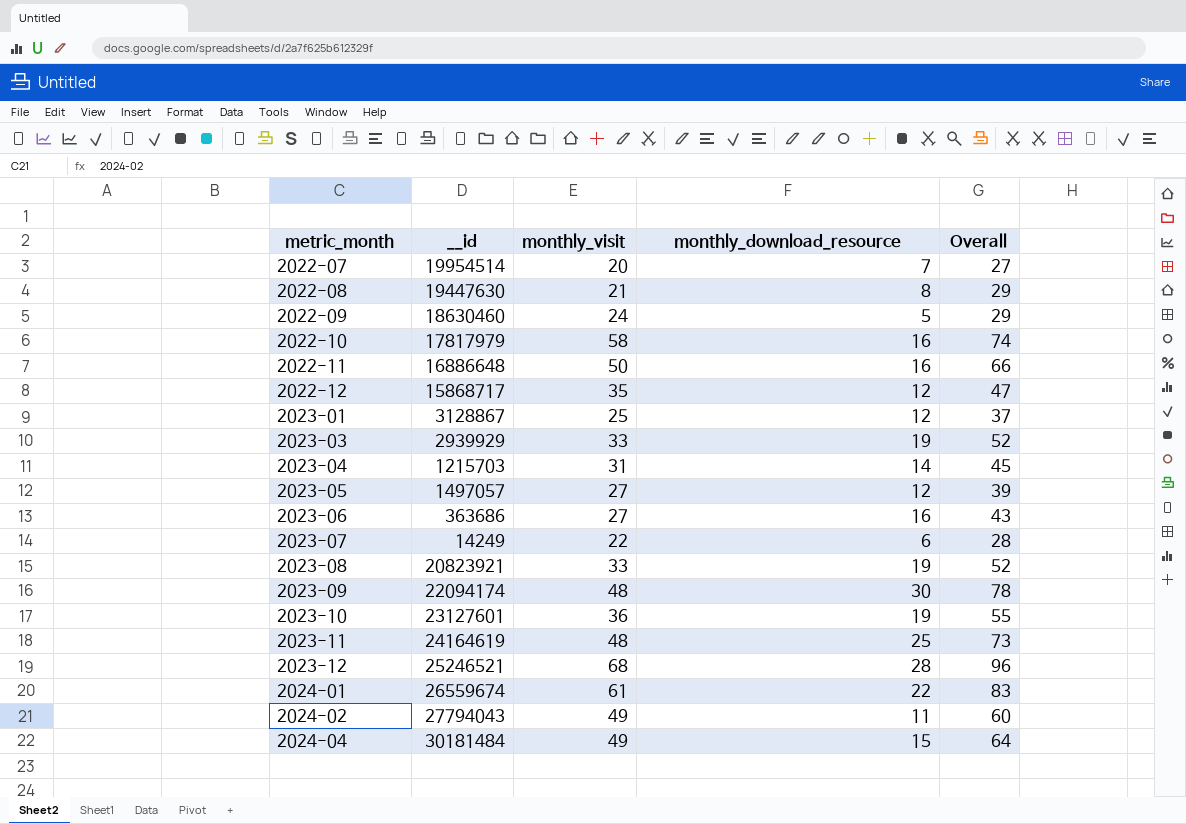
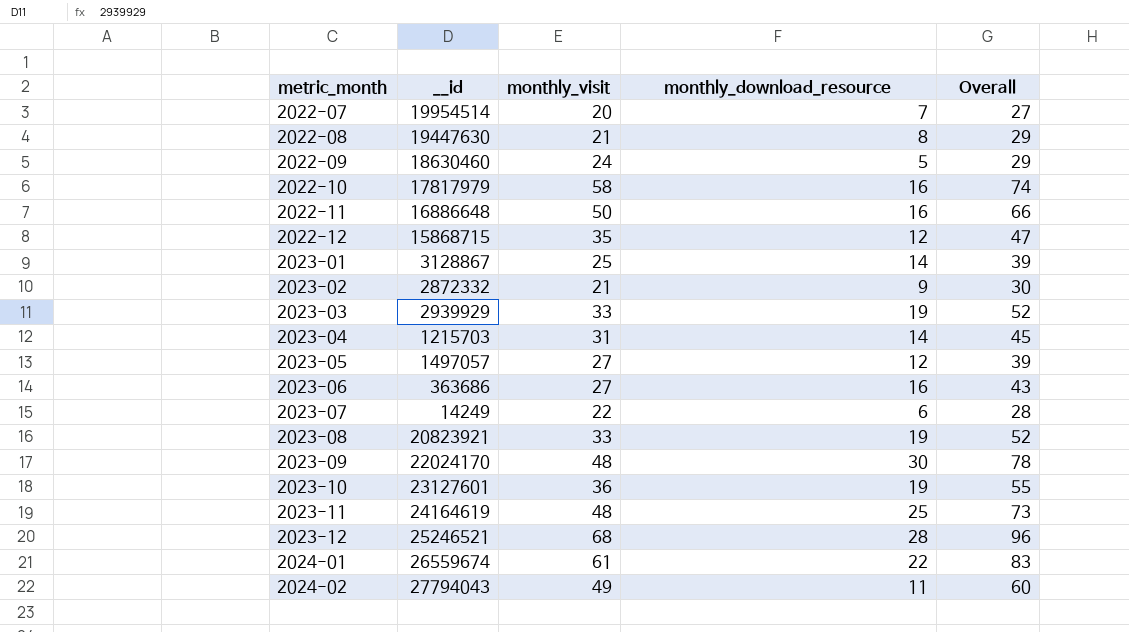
row 2024-04: 30181484 | 49 | 15 | 64 -> none
2022-12 | __id: 15868717 -> 15868715
2023-01 | monthly_download_resource: 12 -> 14
2023-01 | Overall: 37 -> 39
row 2023-02: none -> 2872332 | 21 | 9 | 30
2023-09 | __id: 22094174 -> 22024170

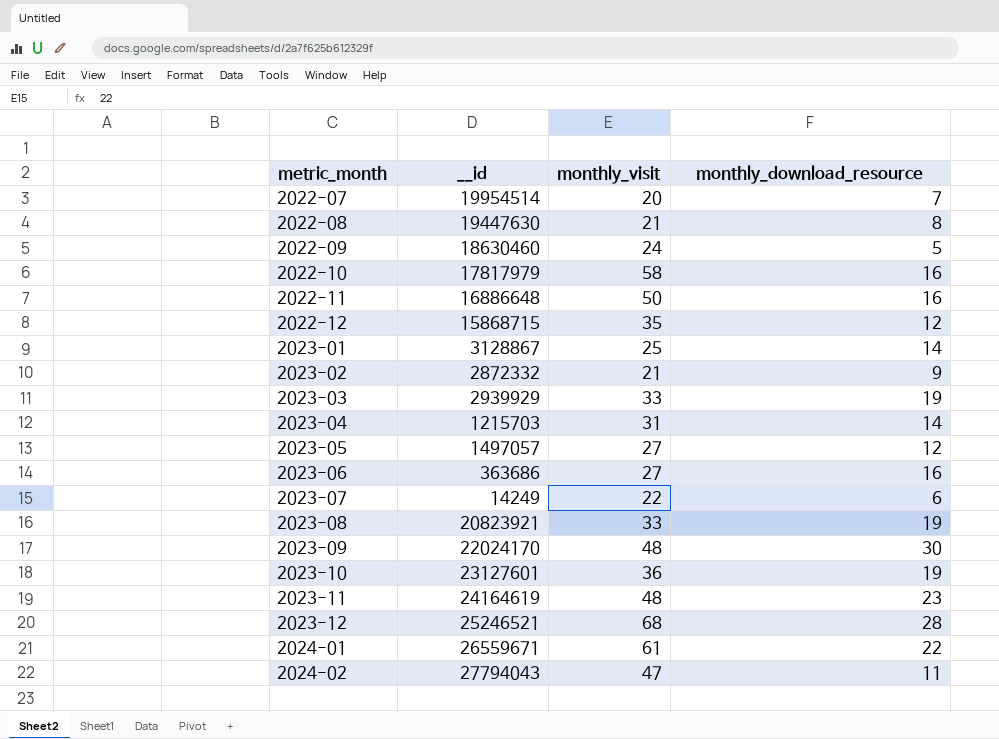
column Overall | formula: [monthly_visit] + [monthly_download_resource] -> none
2023-11 | monthly_download_resource: 25 -> 23
2024-01 | __id: 26559674 -> 26559671
2024-02 | monthly_visit: 49 -> 47

